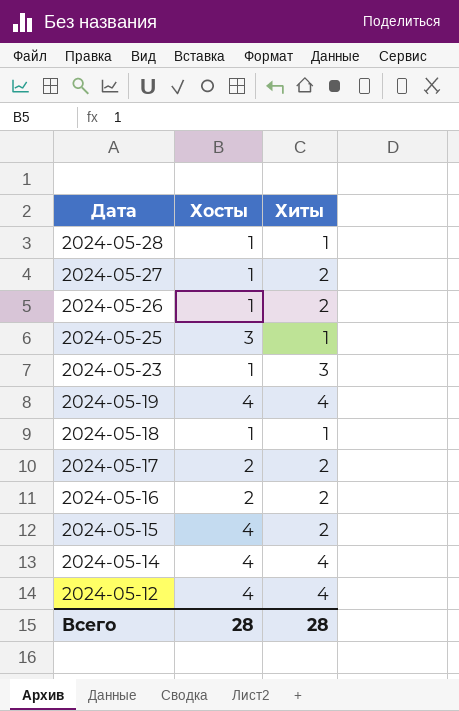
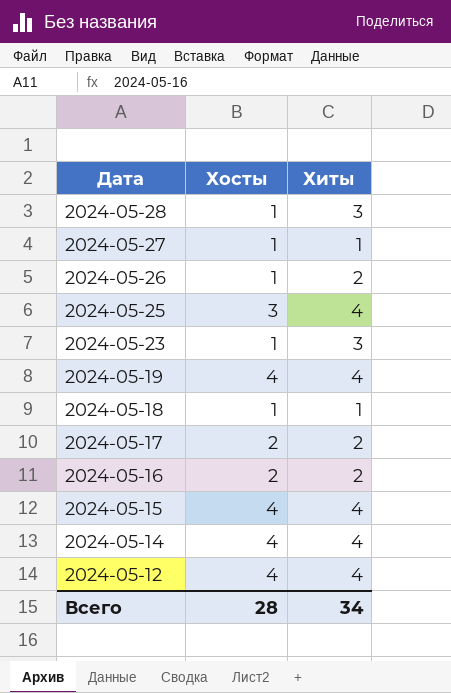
2024-05-28 | Хиты: 1 -> 3
2024-05-27 | Хиты: 2 -> 1
2024-05-25 | Хиты: 1 -> 4
2024-05-15 | Хиты: 2 -> 4
Всего | Хиты: 28 -> 34

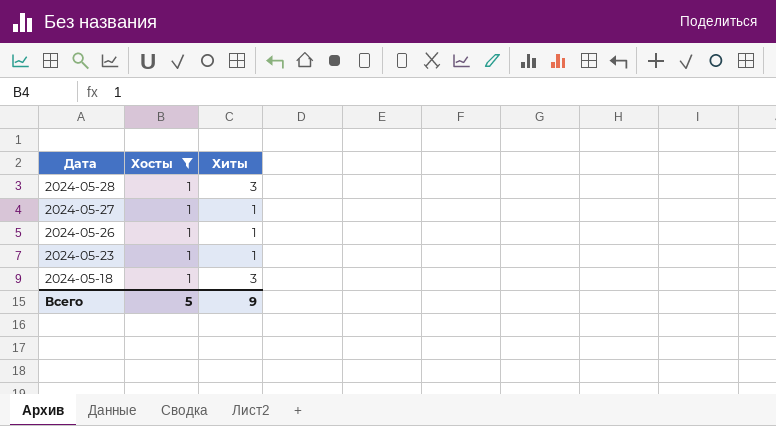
filter: none -> Хосты = 1
2024-05-26 | Хиты: 2 -> 1
2024-05-23 | Хиты: 3 -> 1
2024-05-18 | Хиты: 1 -> 3
Всего | Хосты: 28 -> 5
Всего | Хиты: 34 -> 9

